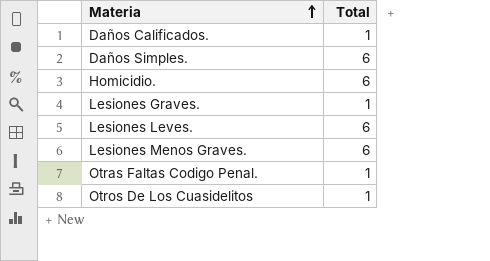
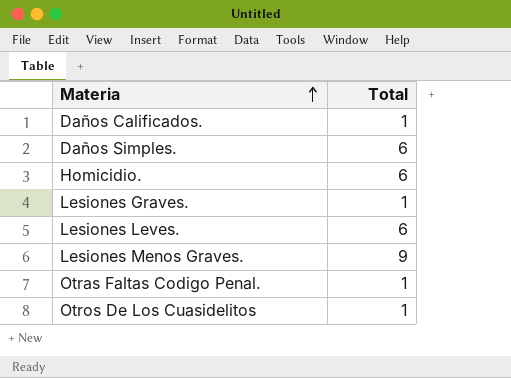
Lesiones Menos Graves. | Total: 6 -> 9

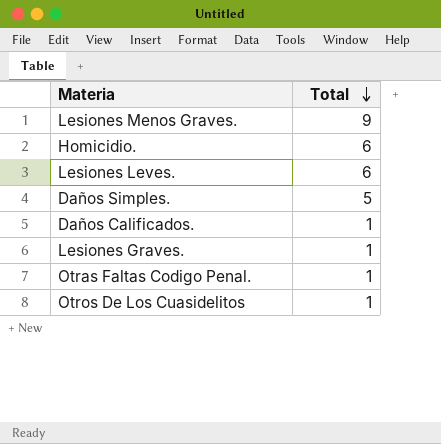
row order: Materia ascending -> Total descending
Daños Simples. | Total: 6 -> 5

